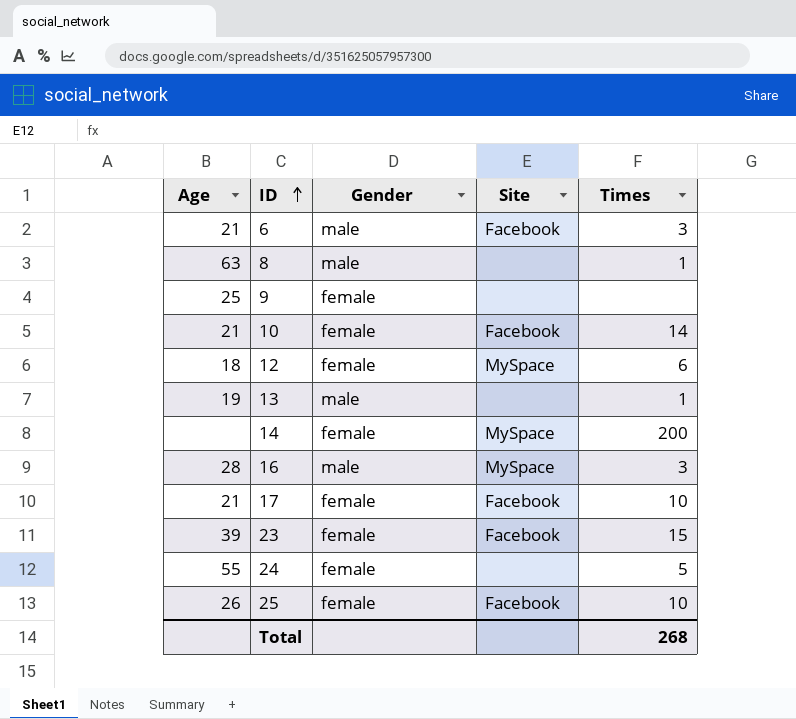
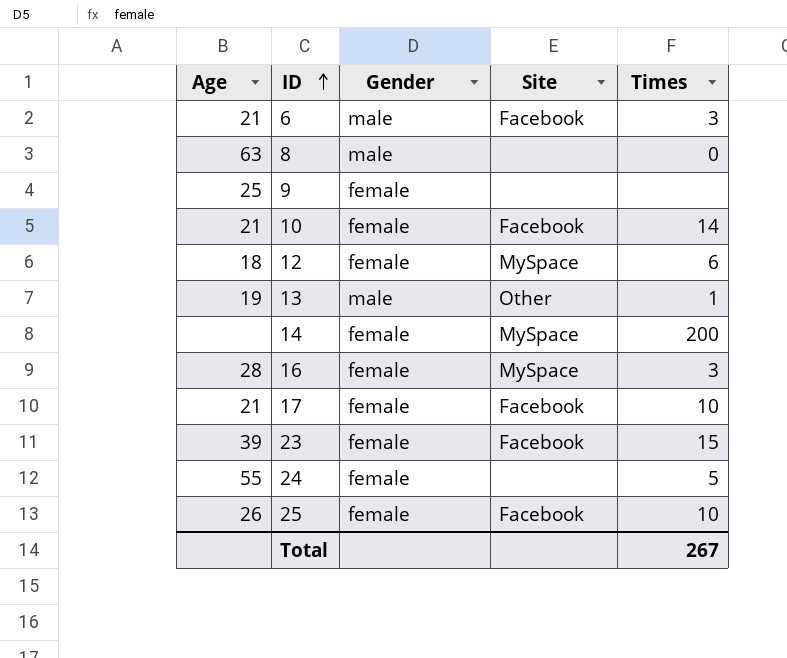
8 | Times: 1 -> 0
13 | Site: none -> Other
16 | Gender: male -> female
Total | Times: 268 -> 267

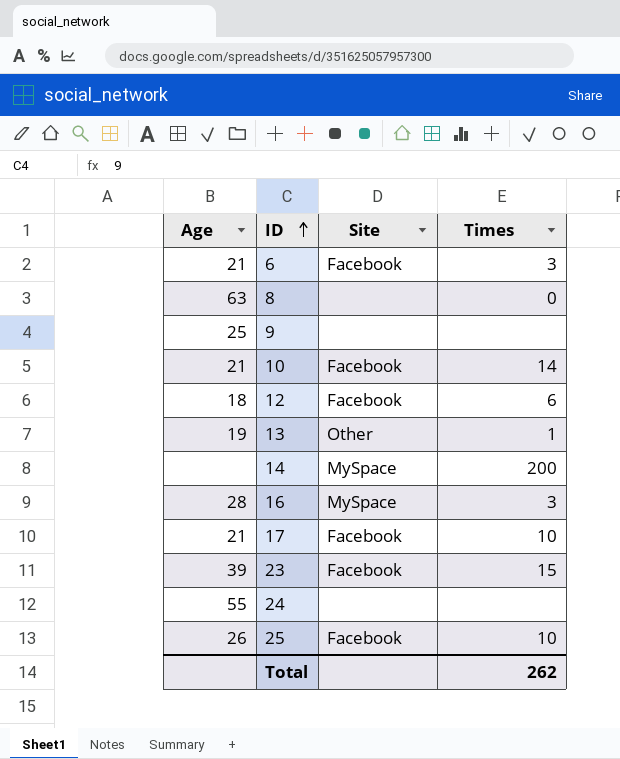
column Gender | position: 3 -> none
12 | Site: MySpace -> Facebook
24 | Times: 5 -> none
Total | Times: 267 -> 262

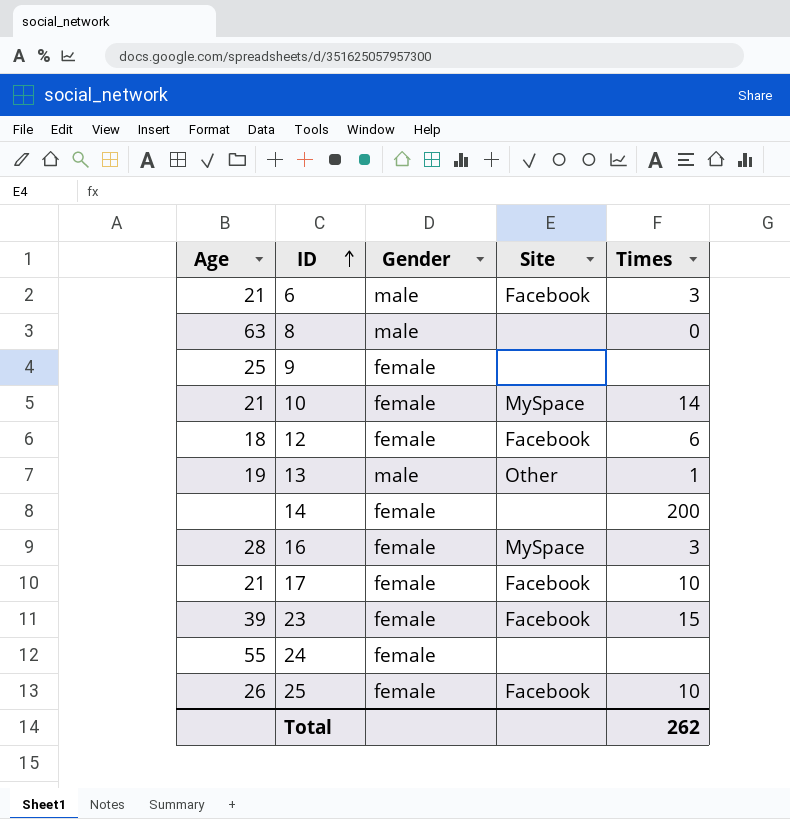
column Gender | position: none -> 3
10 | Site: Facebook -> MySpace
14 | Site: MySpace -> none

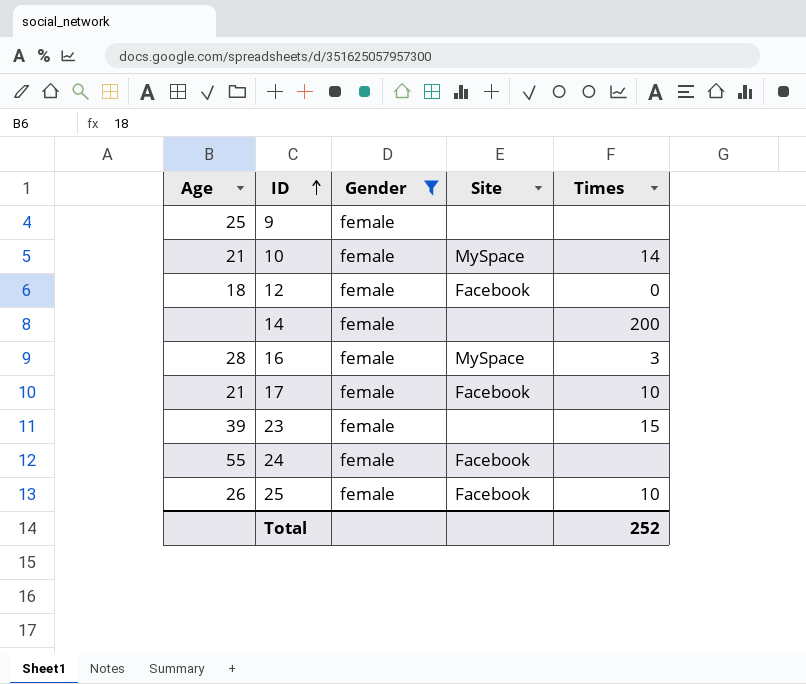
filter: none -> Gender = female
12 | Times: 6 -> 0
23 | Site: Facebook -> none
24 | Site: none -> Facebook
Total | Times: 262 -> 252

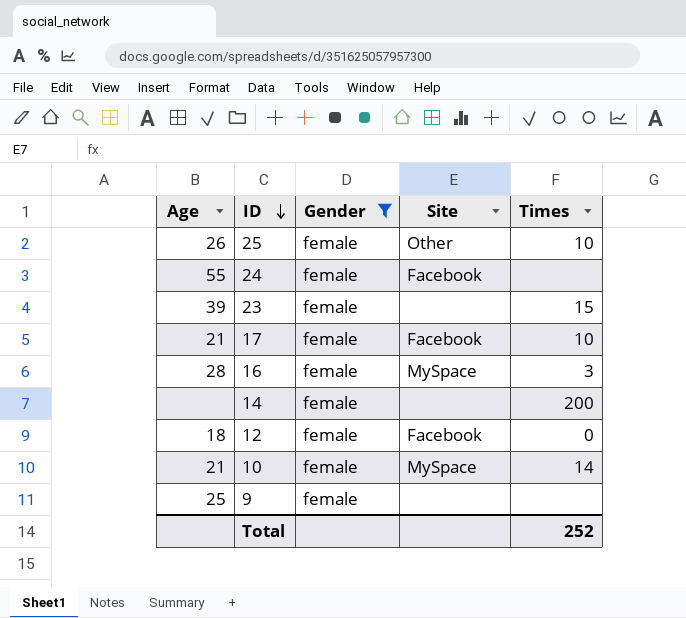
row order: ID ascending -> ID descending
25 | Site: Facebook -> Other

